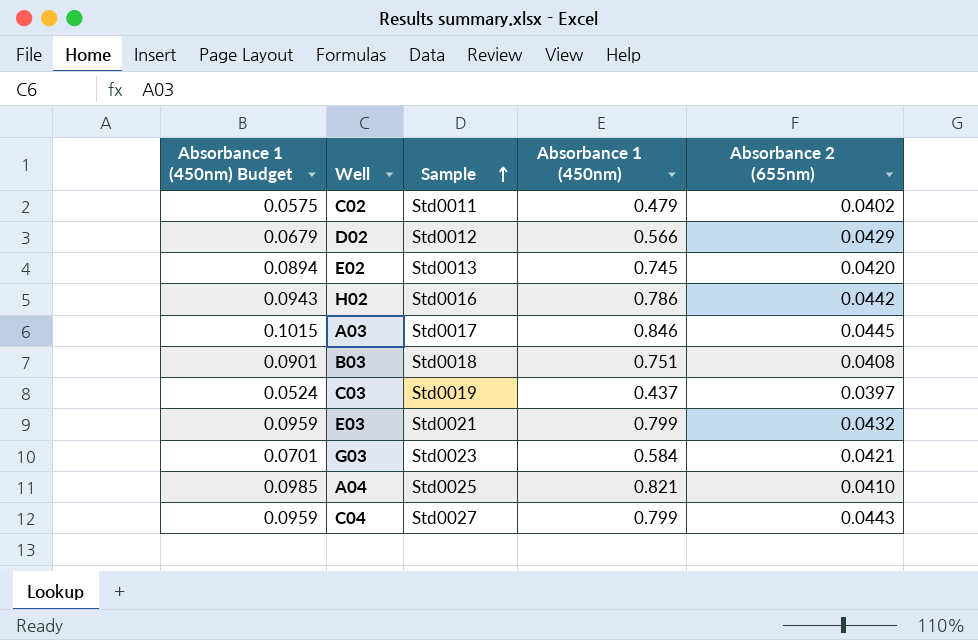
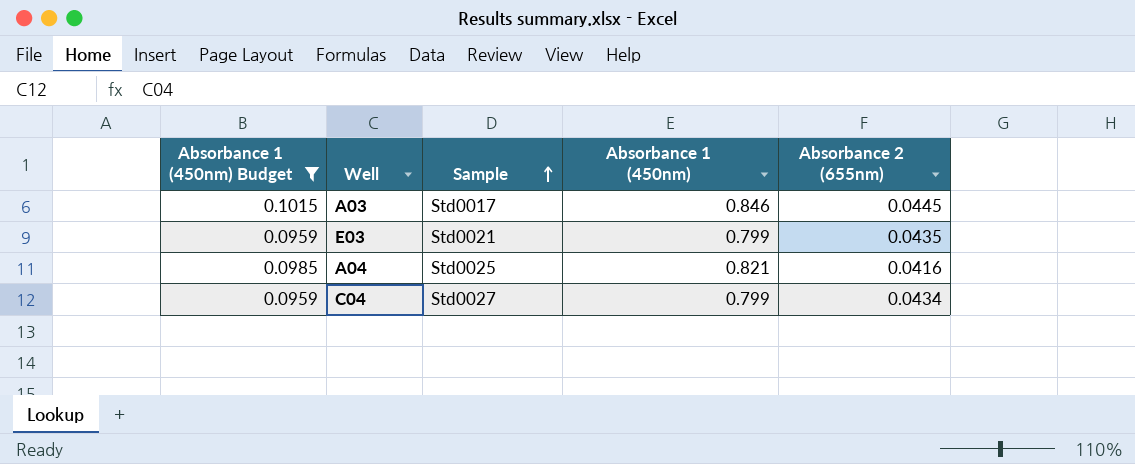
filter: none -> Absorbance 1 (450nm) Budget >= 0.0959
E03 | Absorbance 2 (655nm): 0.0432 -> 0.0435
A04 | Absorbance 2 (655nm): 0.0410 -> 0.0416
C04 | Absorbance 2 (655nm): 0.0443 -> 0.0434

